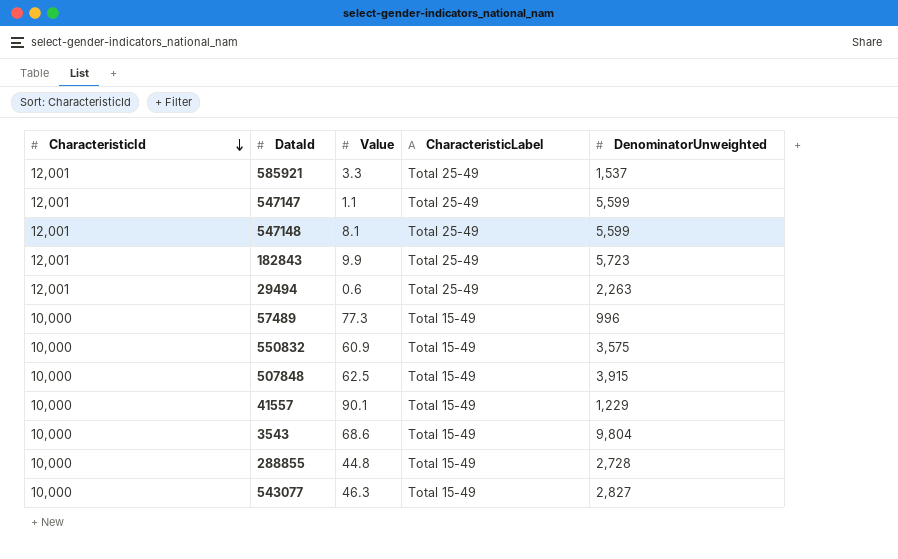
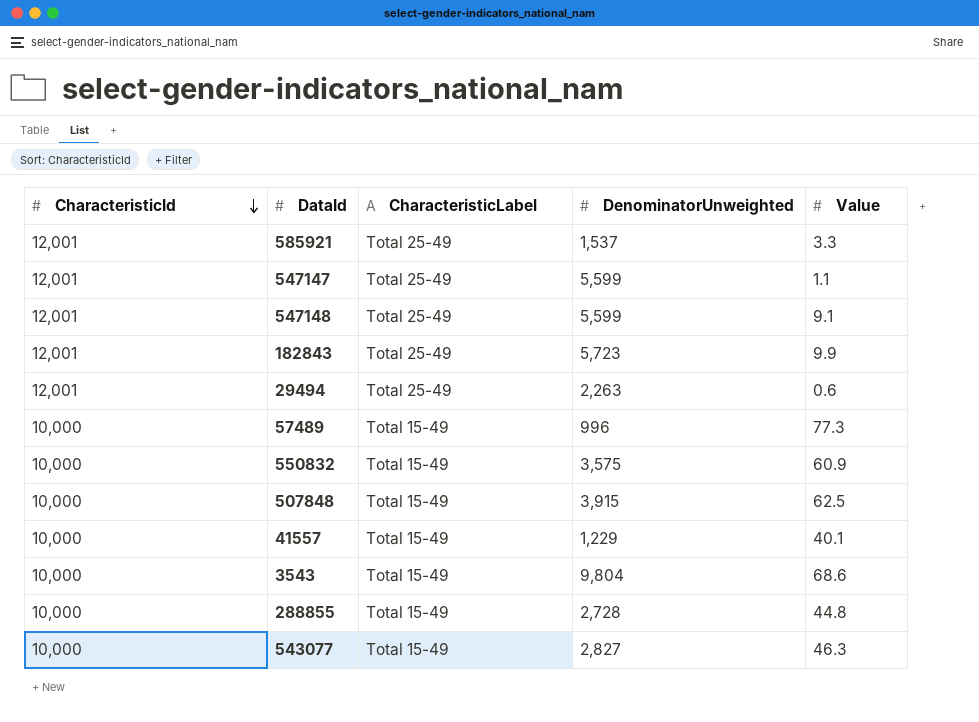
column Value | position: 3 -> 5
547148 | Value: 8.1 -> 9.1
41557 | Value: 90.1 -> 40.1

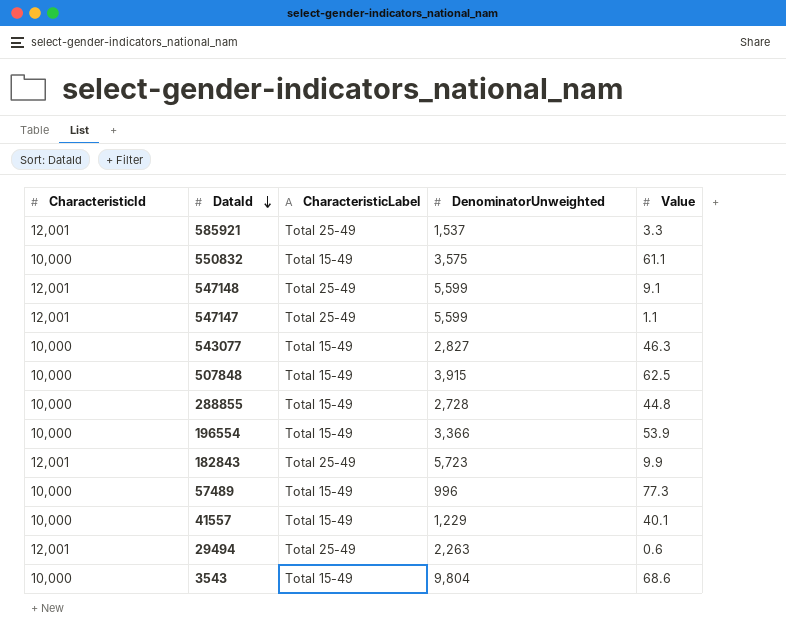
row order: CharacteristicId descending -> DataId descending
550832 | Value: 60.9 -> 61.1
row 196554: none -> 10,000 | Total 15-49 | 3,366 | 53.9

